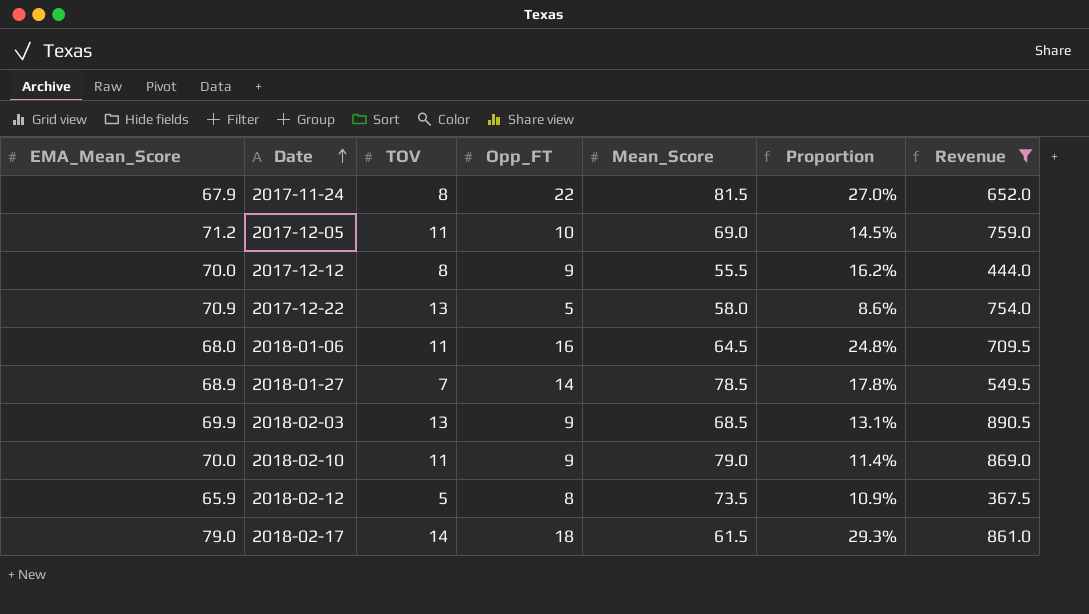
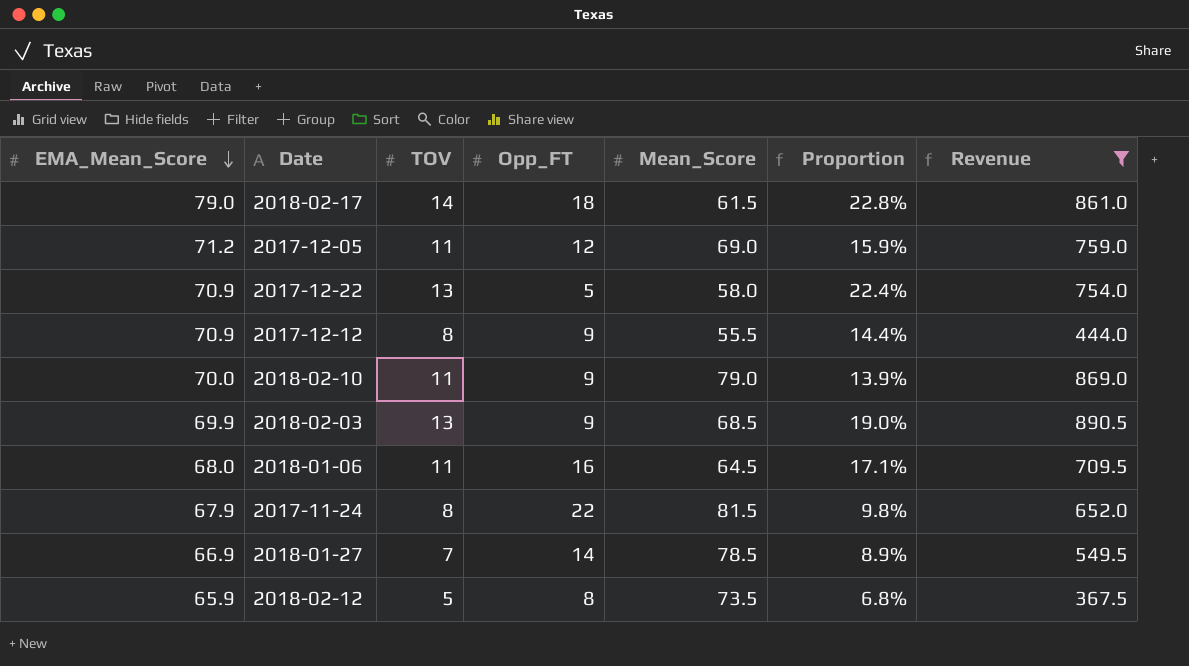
row order: Date ascending -> EMA_Mean_Score descending
column Proportion | formula: [Opp_FT] / [Mean_Score] -> [TOV] / [Mean_Score]
2017-12-05 | Opp_FT: 10 -> 12
2017-12-12 | EMA_Mean_Score: 70.0 -> 70.9
2018-01-27 | EMA_Mean_Score: 68.9 -> 66.9

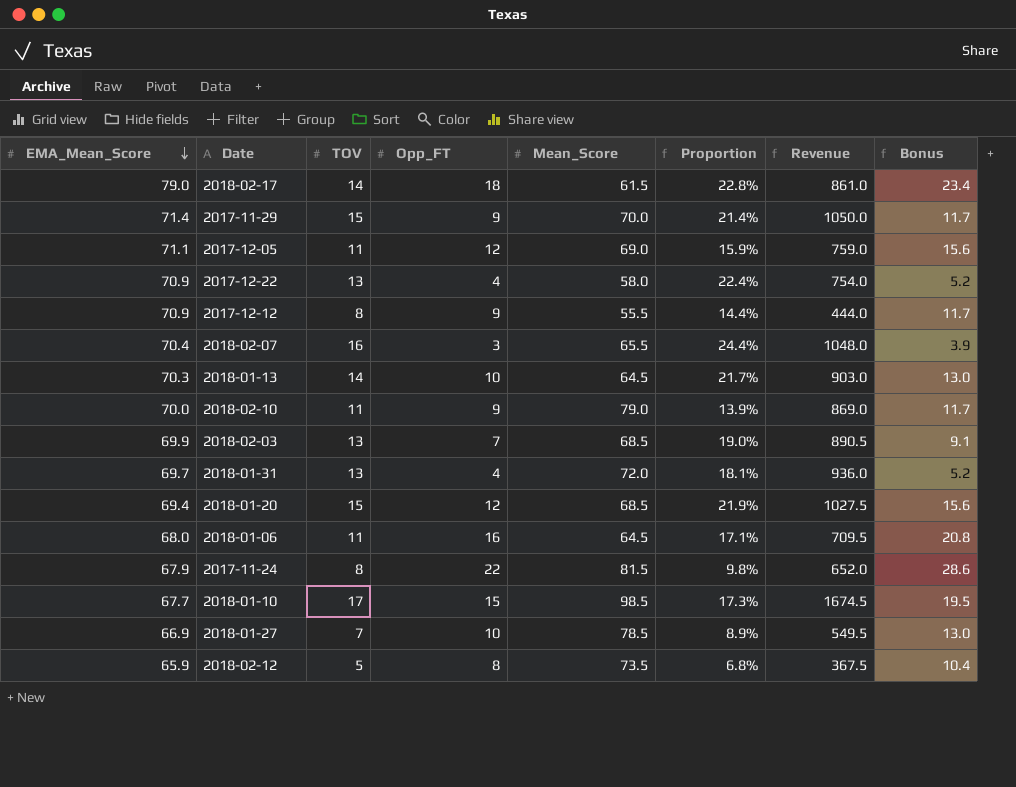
filter: Revenue <= 890.5 -> none
column Bonus | formula: none -> [Opp_FT] * 1.3
2017-12-05 | EMA_Mean_Score: 71.2 -> 71.1
2017-12-22 | Opp_FT: 5 -> 4
2018-02-03 | Opp_FT: 9 -> 7
2018-01-27 | Opp_FT: 14 -> 10

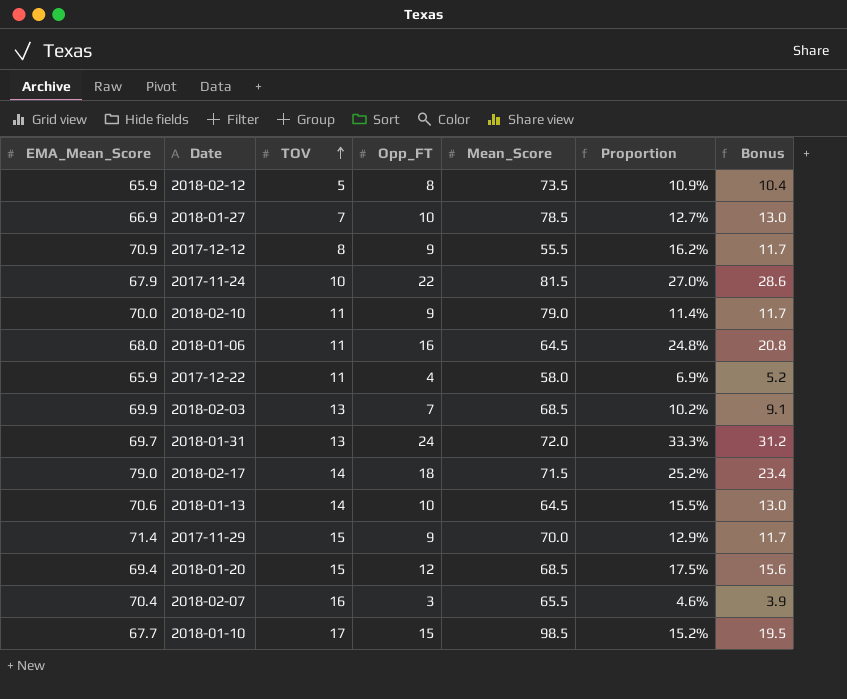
row order: EMA_Mean_Score descending -> TOV ascending
column Revenue | formula: [TOV] * [Mean_Score] -> none
column Proportion | formula: [TOV] / [Mean_Score] -> [Opp_FT] / [Mean_Score]
row 2017-12-05: 71.1 | 11 | 12 | 69.0 | 15.9% | 759.0 | 15.6 -> none
2017-11-24 | TOV: 8 -> 10
2017-12-22 | EMA_Mean_Score: 70.9 -> 65.9
2017-12-22 | TOV: 13 -> 11
2018-01-31 | Opp_FT: 4 -> 24
2018-01-31 | Bonus: 5.2 -> 31.2
2018-02-17 | Mean_Score: 61.5 -> 71.5
2018-01-13 | EMA_Mean_Score: 70.3 -> 70.6

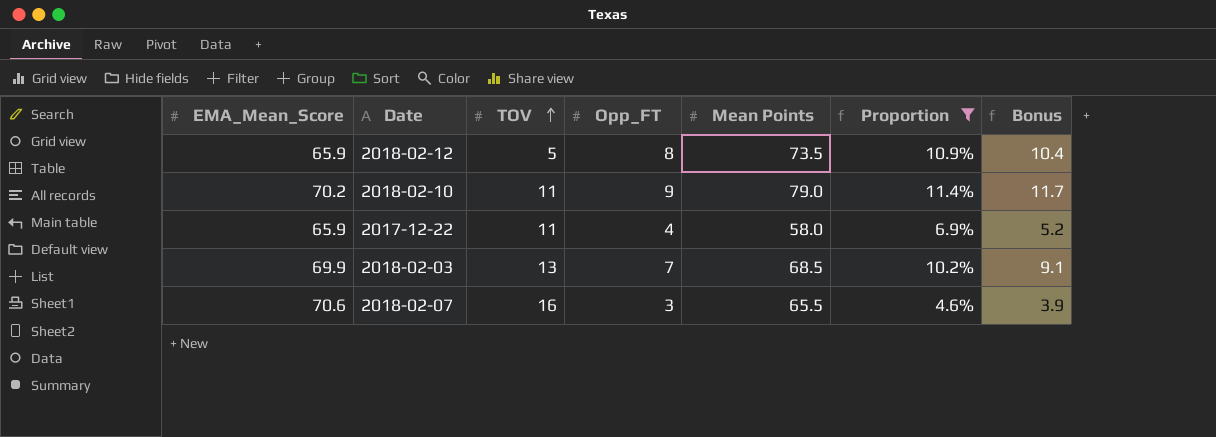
filter: none -> Proportion <= 11.4%
column name: Mean_Score -> Mean Points
2018-02-10 | EMA_Mean_Score: 70.0 -> 70.2
2018-02-07 | EMA_Mean_Score: 70.4 -> 70.6

